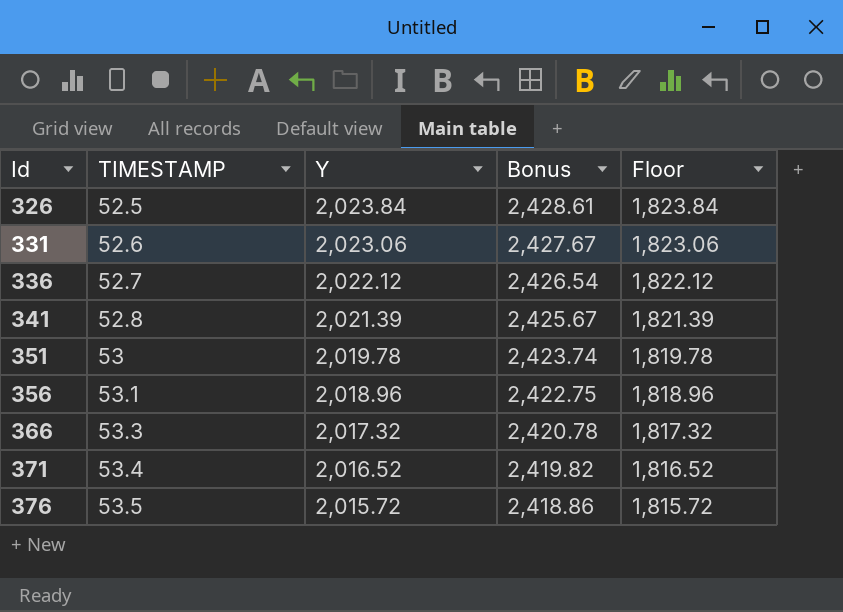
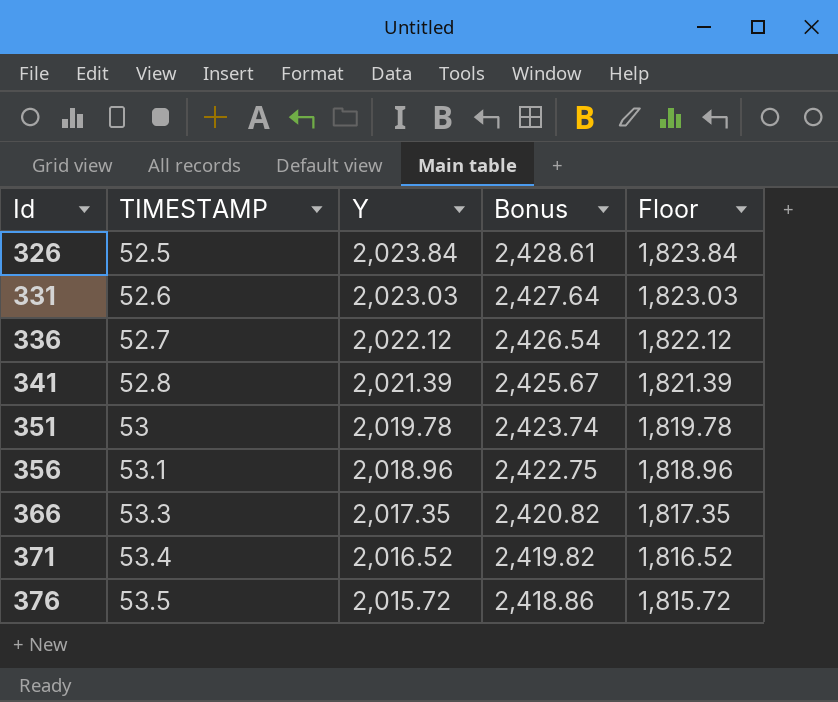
331 | Y: 2,023.06 -> 2,023.03
331 | Bonus: 2,427.67 -> 2,427.64
331 | Floor: 1,823.06 -> 1,823.03
366 | Y: 2,017.32 -> 2,017.35
366 | Bonus: 2,420.78 -> 2,420.82
366 | Floor: 1,817.32 -> 1,817.35

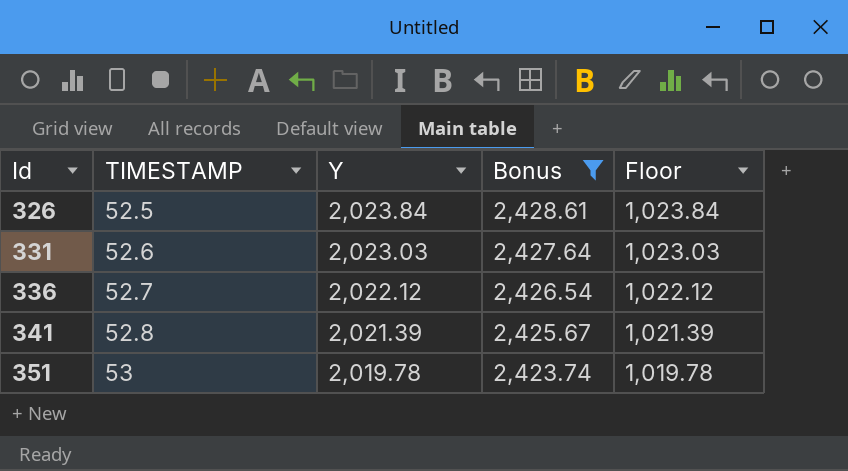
filter: none -> Bonus >= 2,423.74
column Floor | formula: [Y] - 200 -> [Y] - 1000

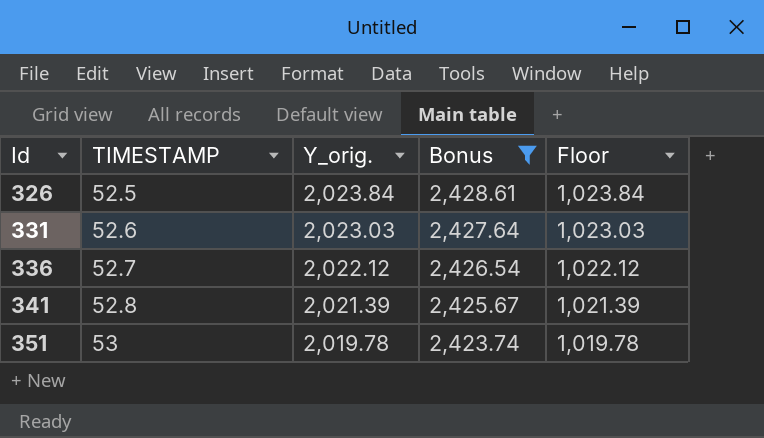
column name: Y -> Y_orig.

